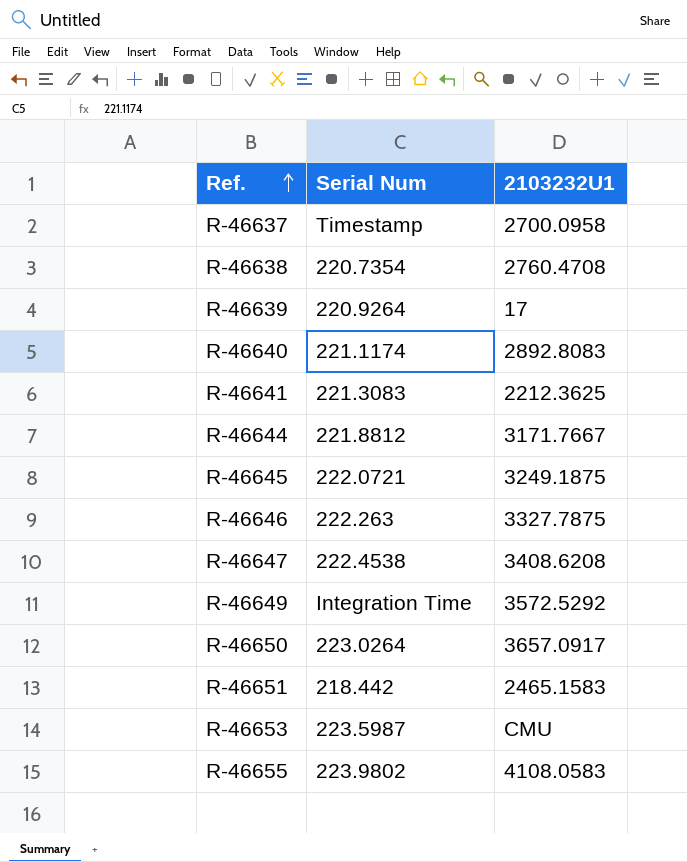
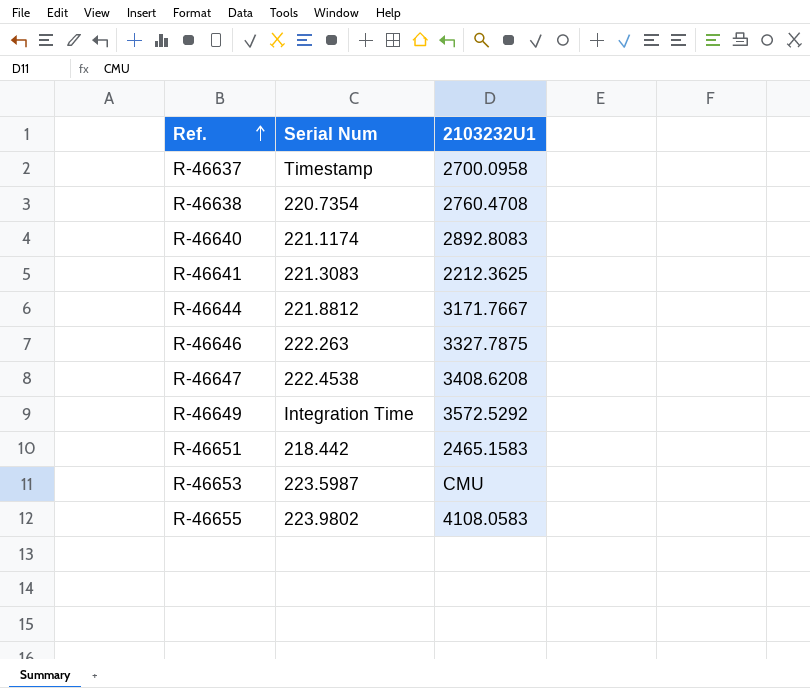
row R-46639: 220.9264 | 17 -> none
row R-46645: 222.0721 | 3249.1875 -> none
row R-46650: 223.0264 | 3657.0917 -> none

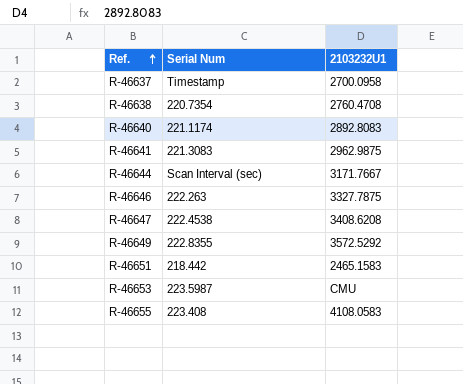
R-46641 | 2103232U1: 2212.3625 -> 2962.9875
R-46644 | Serial Num: 221.8812 -> Scan Interval (sec)
R-46649 | Serial Num: Integration Time -> 222.8355
R-46655 | Serial Num: 223.9802 -> 223.408

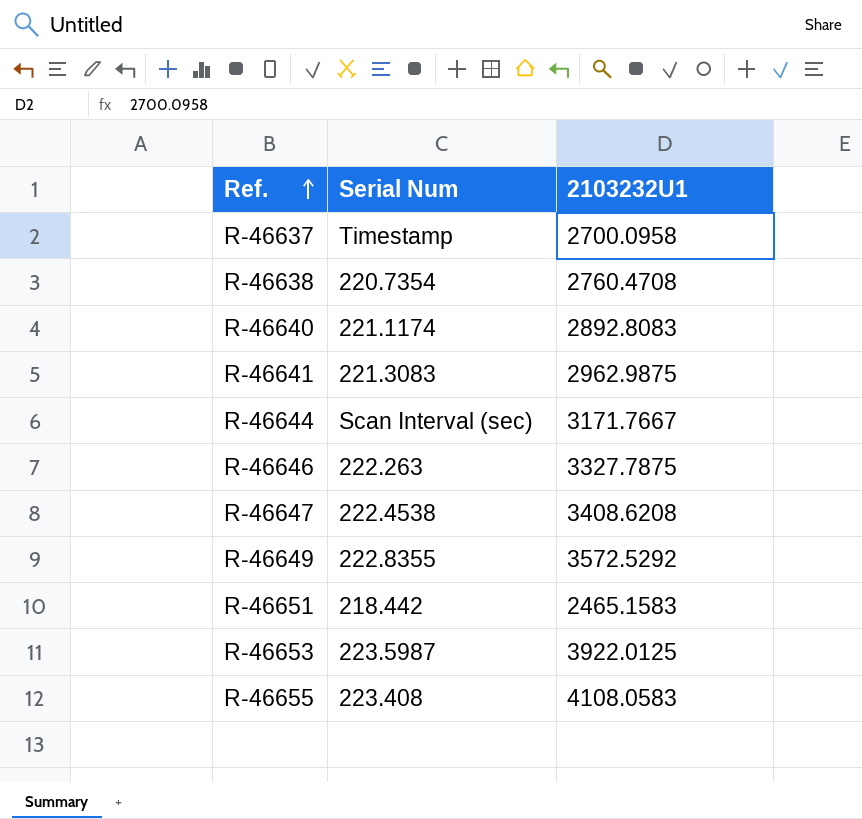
R-46653 | 2103232U1: CMU -> 3922.0125

